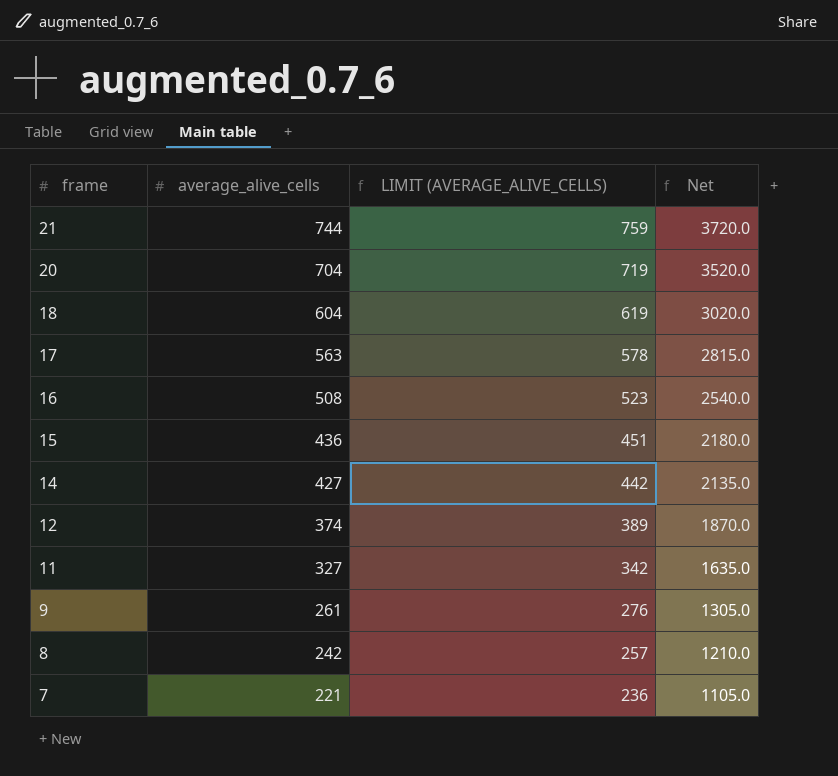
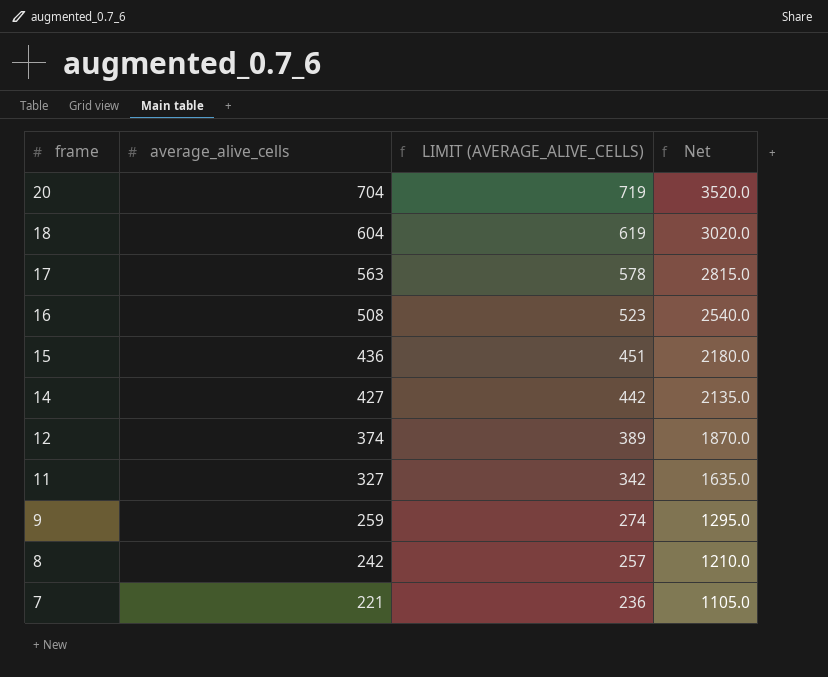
row 21: 744 | 759 | 3720.0 -> none
9 | average_alive_cells: 261 -> 259
9 | LIMIT (AVERAGE_ALIVE_CELLS): 276 -> 274
9 | Net: 1305.0 -> 1295.0

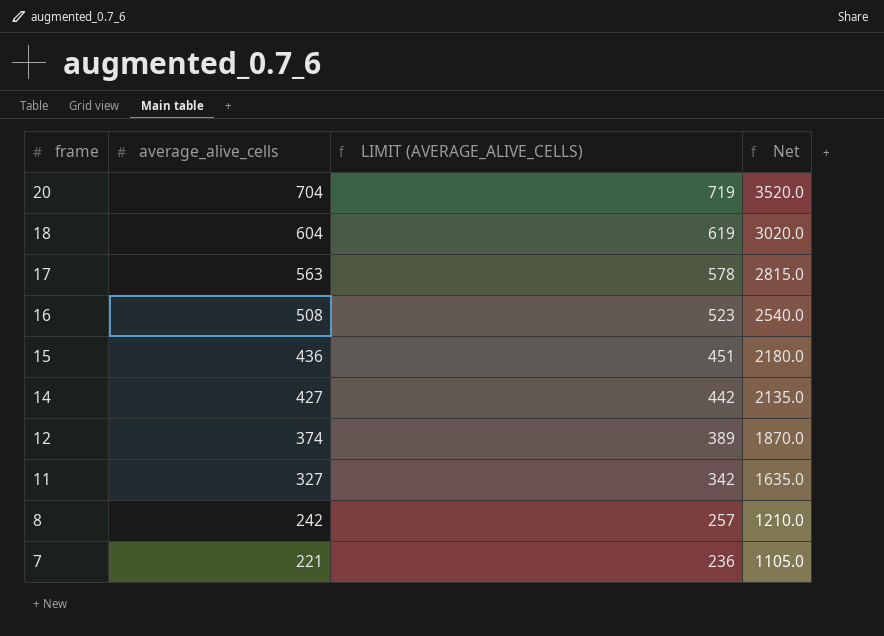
row 9: 259 | 274 | 1295.0 -> none

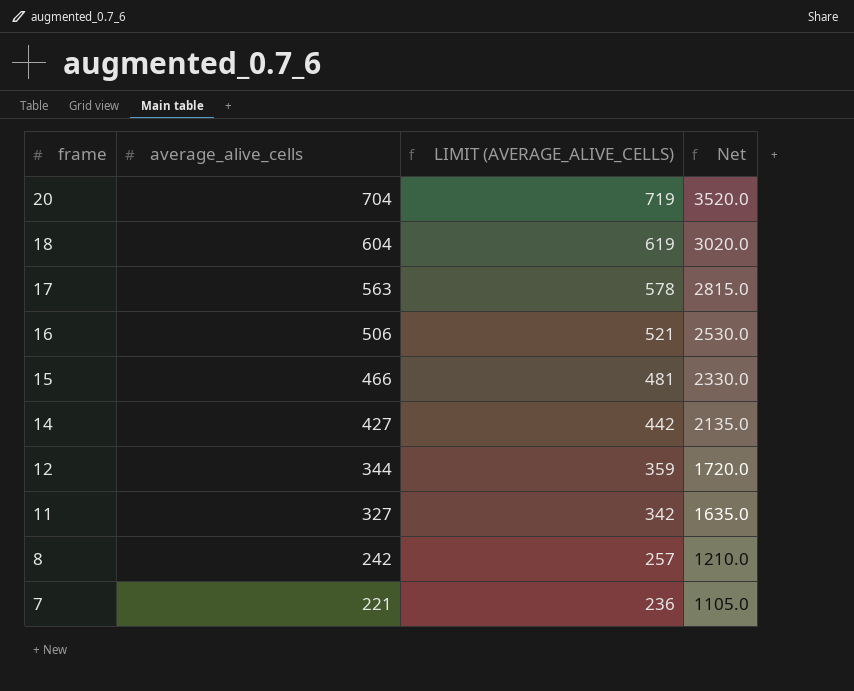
16 | average_alive_cells: 508 -> 506
16 | LIMIT (AVERAGE_ALIVE_CELLS): 523 -> 521
16 | Net: 2540.0 -> 2530.0
15 | average_alive_cells: 436 -> 466
15 | LIMIT (AVERAGE_ALIVE_CELLS): 451 -> 481
15 | Net: 2180.0 -> 2330.0
12 | average_alive_cells: 374 -> 344
12 | LIMIT (AVERAGE_ALIVE_CELLS): 389 -> 359
12 | Net: 1870.0 -> 1720.0

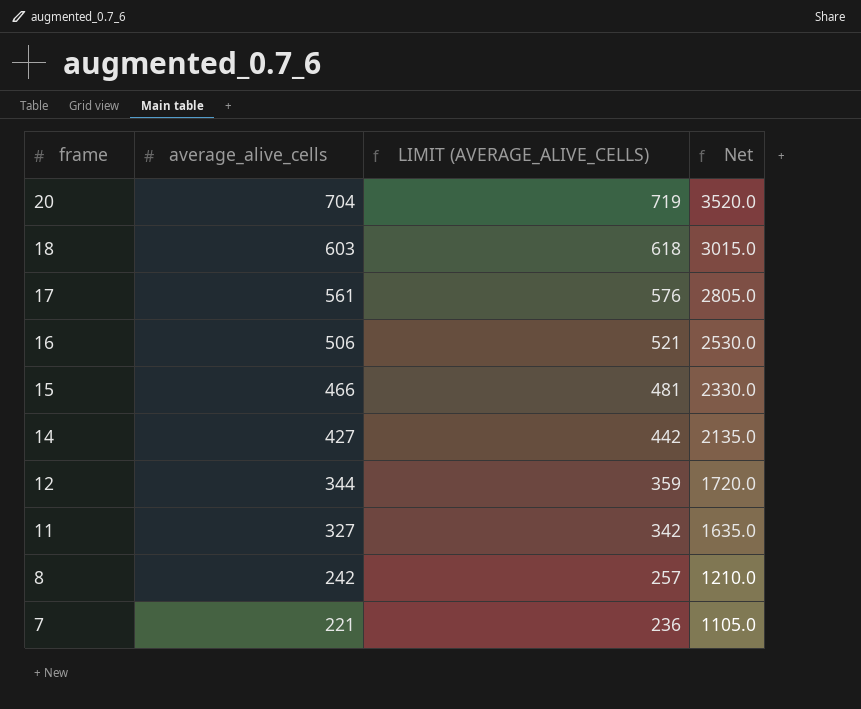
18 | average_alive_cells: 604 -> 603
18 | LIMIT (AVERAGE_ALIVE_CELLS): 619 -> 618
18 | Net: 3020.0 -> 3015.0
17 | average_alive_cells: 563 -> 561
17 | LIMIT (AVERAGE_ALIVE_CELLS): 578 -> 576
17 | Net: 2815.0 -> 2805.0

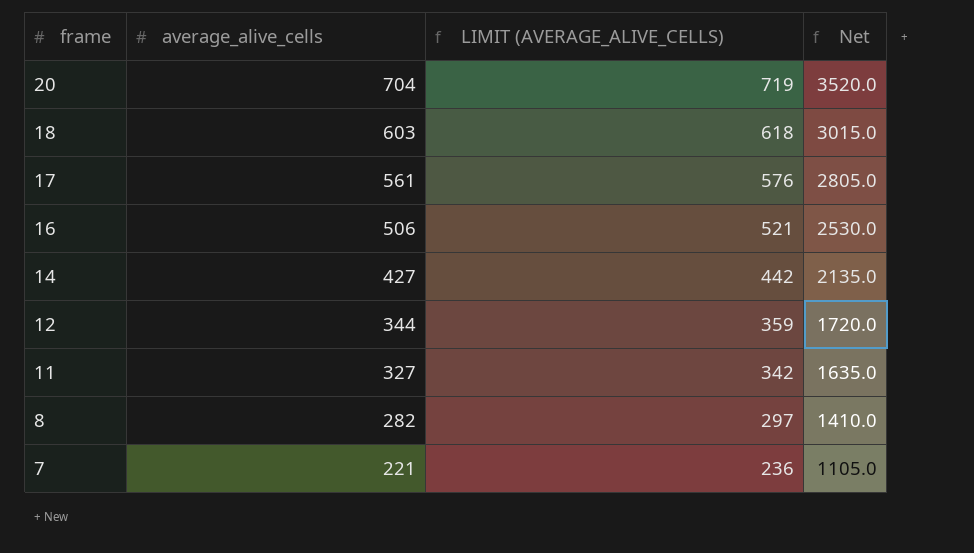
row 15: 466 | 481 | 2330.0 -> none
8 | average_alive_cells: 242 -> 282
8 | LIMIT (AVERAGE_ALIVE_CELLS): 257 -> 297
8 | Net: 1210.0 -> 1410.0

